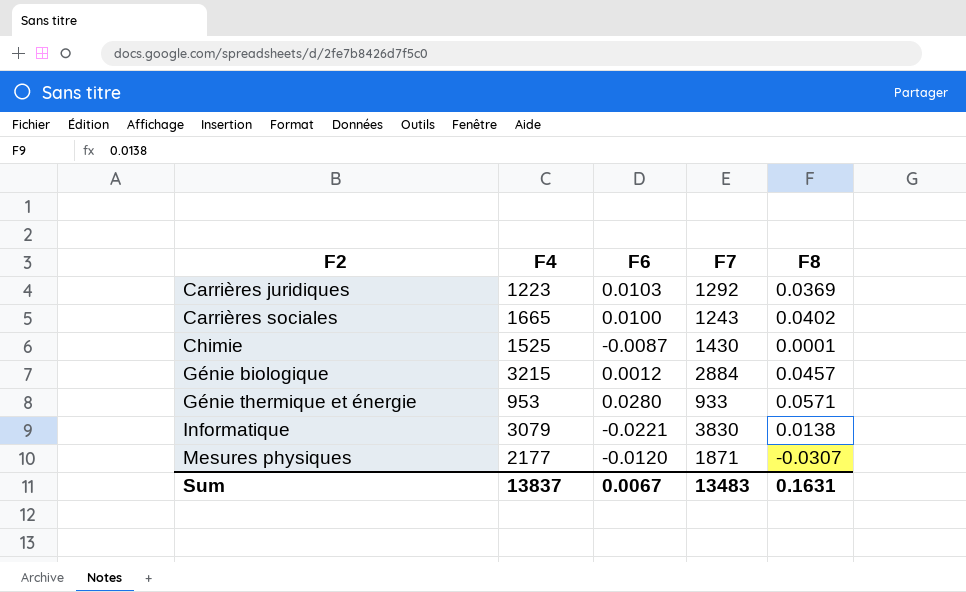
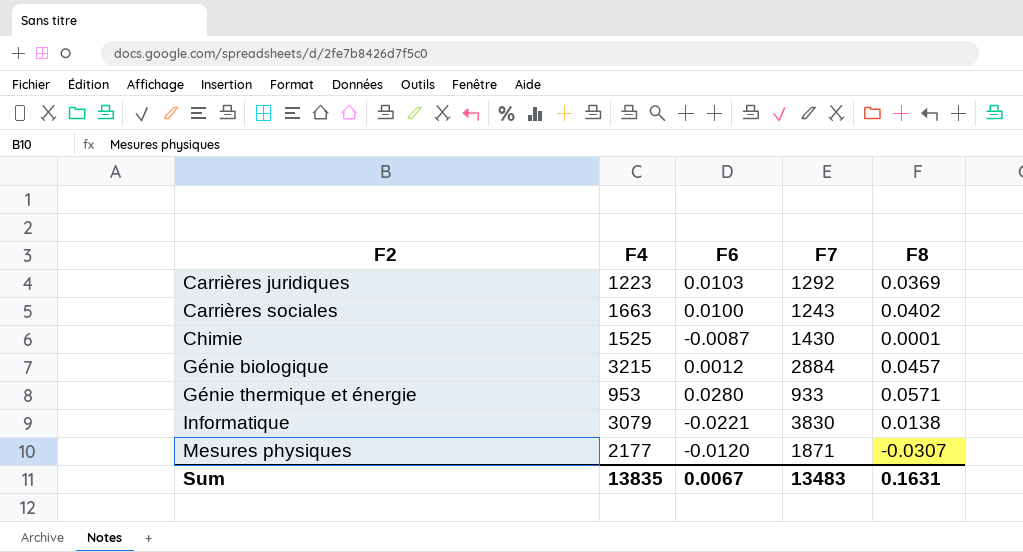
Carrières sociales | F4: 1665 -> 1663
Sum | F4: 13837 -> 13835

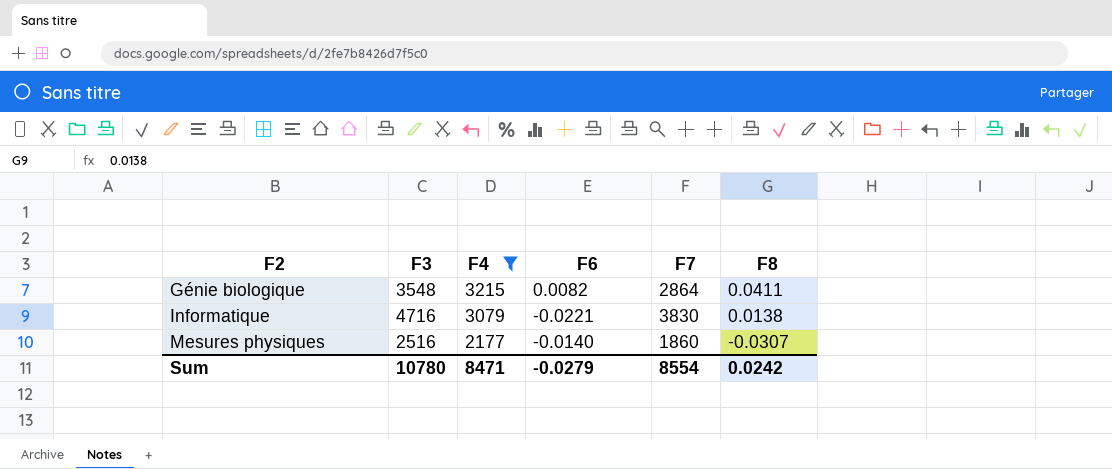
filter: none -> F4 >= 2177
column F3 | position: none -> 2
Génie biologique | F6: 0.0012 -> 0.0082
Génie biologique | F7: 2884 -> 2864
Génie biologique | F8: 0.0457 -> 0.0411
Mesures physiques | F6: -0.0120 -> -0.0140
Mesures physiques | F7: 1871 -> 1860
Sum | F4: 13835 -> 8471
Sum | F6: 0.0067 -> -0.0279
Sum | F7: 13483 -> 8554
Sum | F8: 0.1631 -> 0.0242

